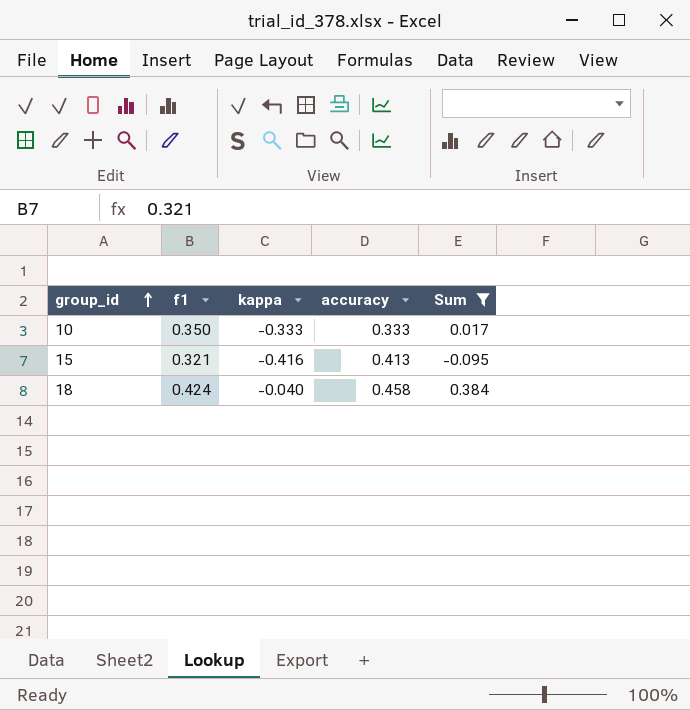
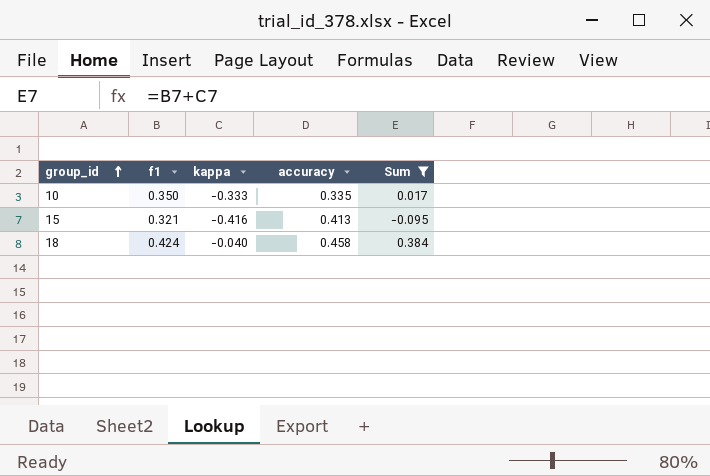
10 | accuracy: 0.333 -> 0.335

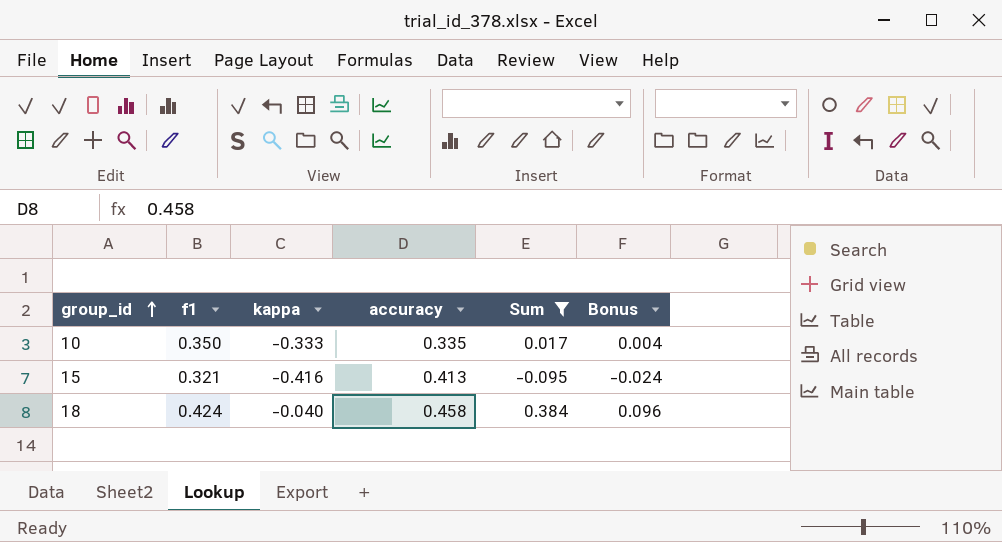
column Bonus | formula: none -> [Sum] * 0.25

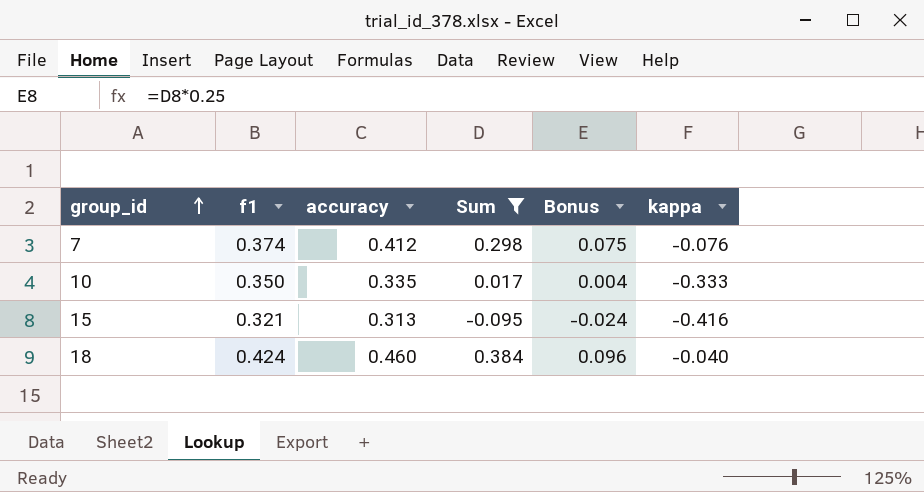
column kappa | position: 3 -> 6
row 7: none -> 0.374 | 0.412 | 0.298 | 0.075 | -0.076
15 | accuracy: 0.413 -> 0.313
18 | accuracy: 0.458 -> 0.460

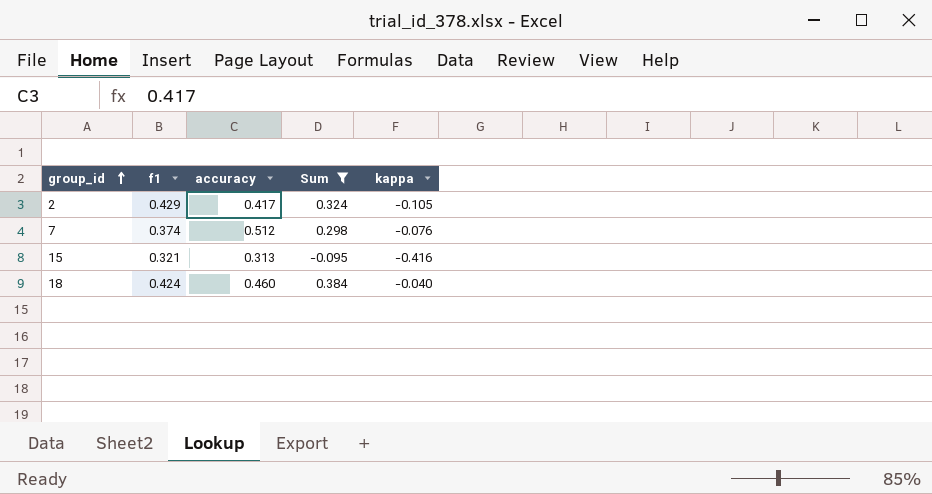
column Bonus | formula: [Sum] * 0.25 -> none
row 10: 0.350 | 0.335 | 0.017 | 0.004 | -0.333 -> none
row 2: none -> 0.429 | 0.417 | 0.324 | -0.105
7 | accuracy: 0.412 -> 0.512

